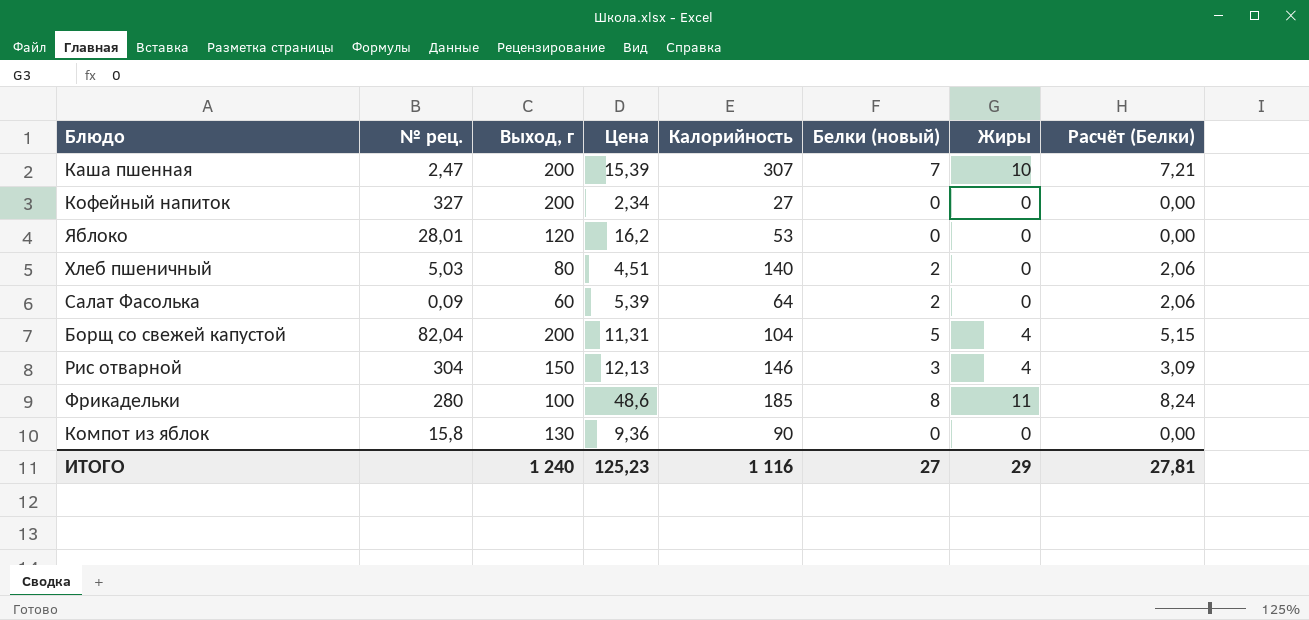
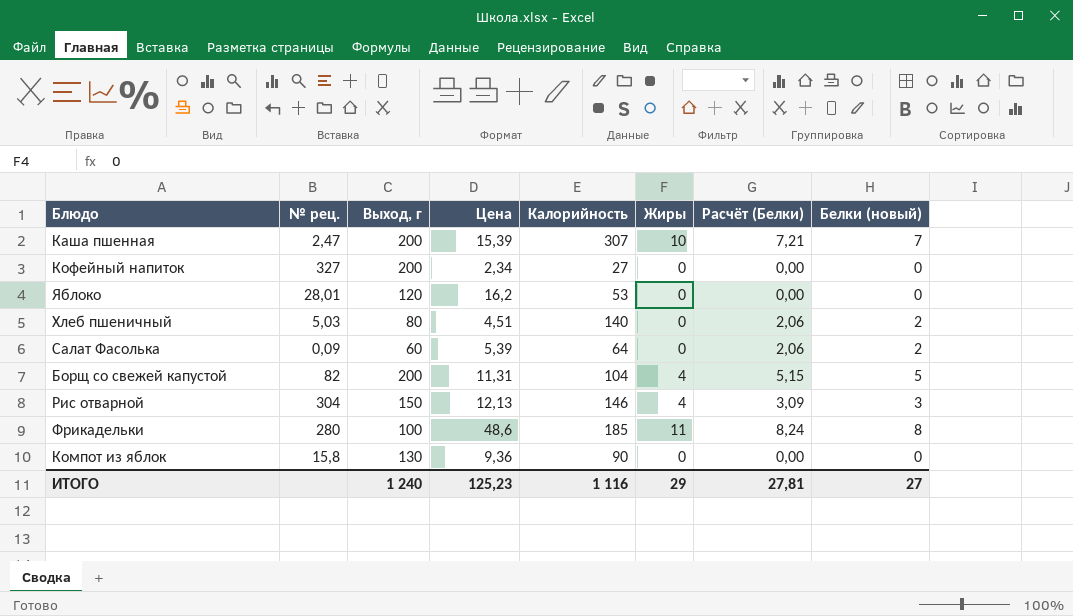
column Белки (новый) | position: 6 -> 8
Борщ со свежей капустой | № рец.: 82,04 -> 82

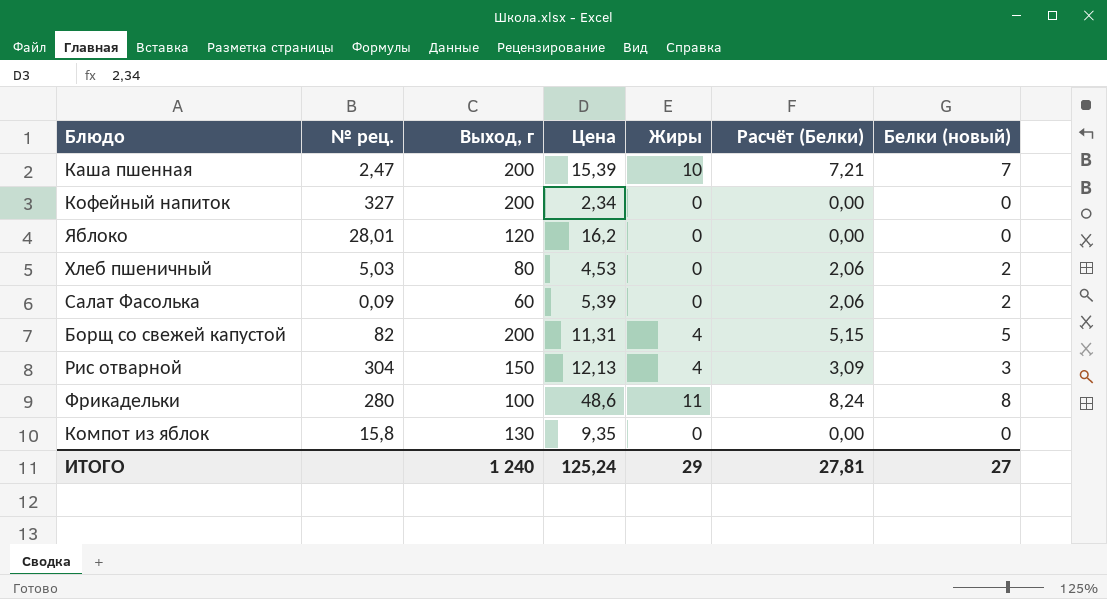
column Калорийность | position: 5 -> none
Хлеб пшеничный | Цена: 4,51 -> 4,53
Компот из яблок | Цена: 9,36 -> 9,35
ИТОГО | Цена: 125,23 -> 125,24

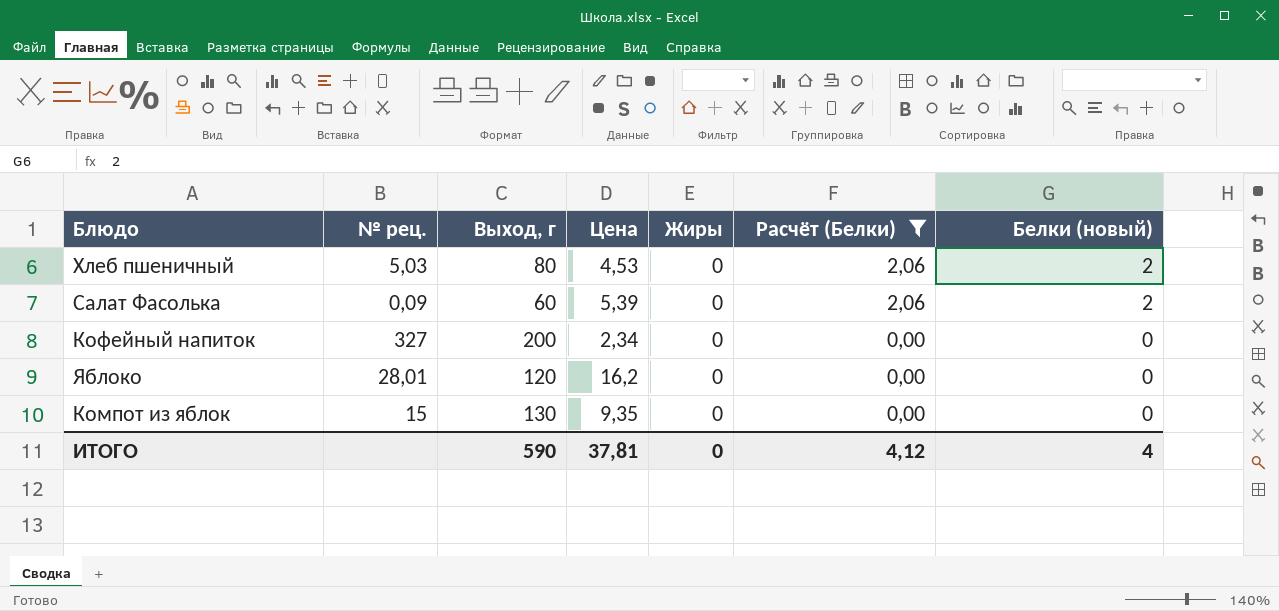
filter: none -> Расчёт (Белки) <= 2,06
row order: none -> Расчёт (Белки) descending
Компот из яблок | № рец.: 15,8 -> 15
ИТОГО | Выход, г: 1 240 -> 590
ИТОГО | Цена: 125,24 -> 37,81
ИТОГО | Жиры: 29 -> 0
ИТОГО | Расчёт (Белки): 27,81 -> 4,12
ИТОГО | Белки (новый): 27 -> 4

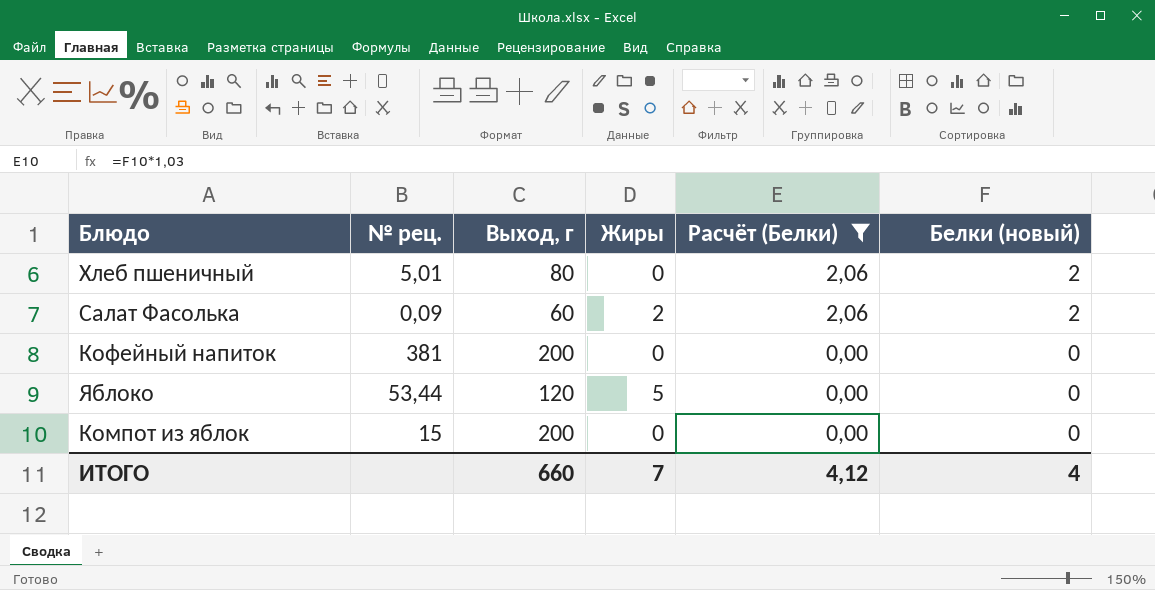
column Цена | position: 4 -> none
Хлеб пшеничный | № рец.: 5,03 -> 5,01
Салат Фасолька | Жиры: 0 -> 2
Кофейный напиток | № рец.: 327 -> 381
Яблоко | № рец.: 28,01 -> 53,44
Яблоко | Жиры: 0 -> 5
Компот из яблок | Выход, г: 130 -> 200
ИТОГО | Выход, г: 590 -> 660
ИТОГО | Жиры: 0 -> 7

